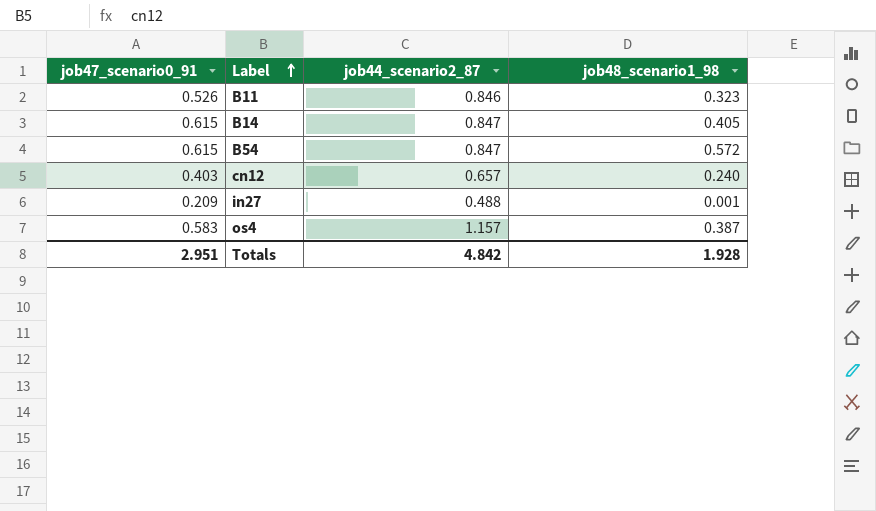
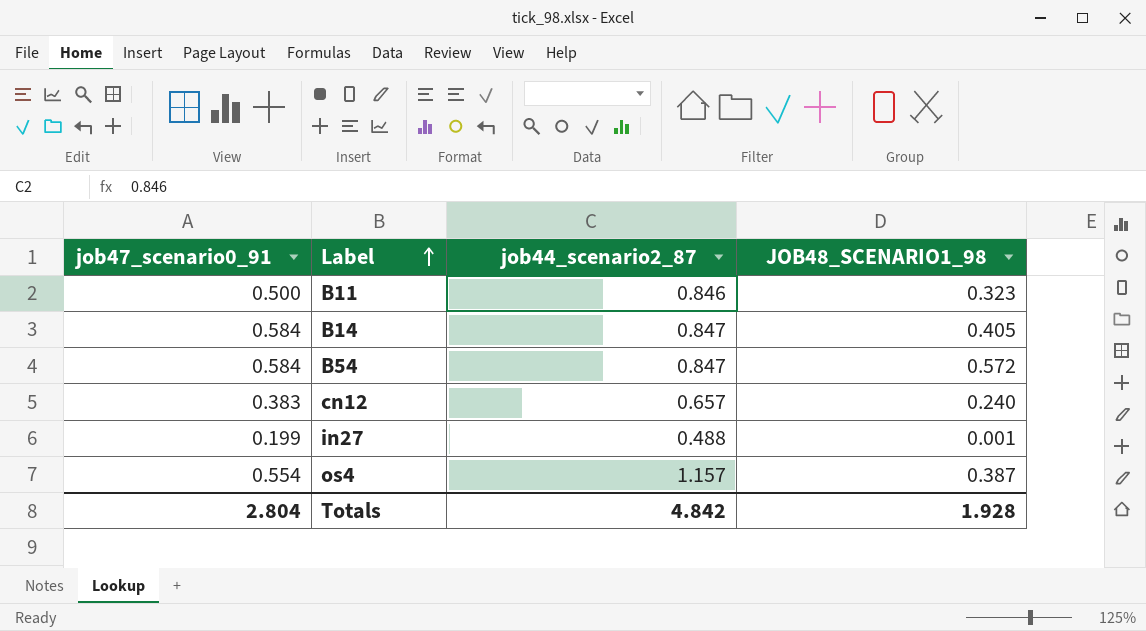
column name: job48_scenario1_98 -> JOB48_SCENARIO1_98
B11 | job47_scenario0_91: 0.526 -> 0.500
B14 | job47_scenario0_91: 0.615 -> 0.584
B54 | job47_scenario0_91: 0.615 -> 0.584
cn12 | job47_scenario0_91: 0.403 -> 0.383
in27 | job47_scenario0_91: 0.209 -> 0.199
os4 | job47_scenario0_91: 0.583 -> 0.554
Totals | job47_scenario0_91: 2.951 -> 2.804

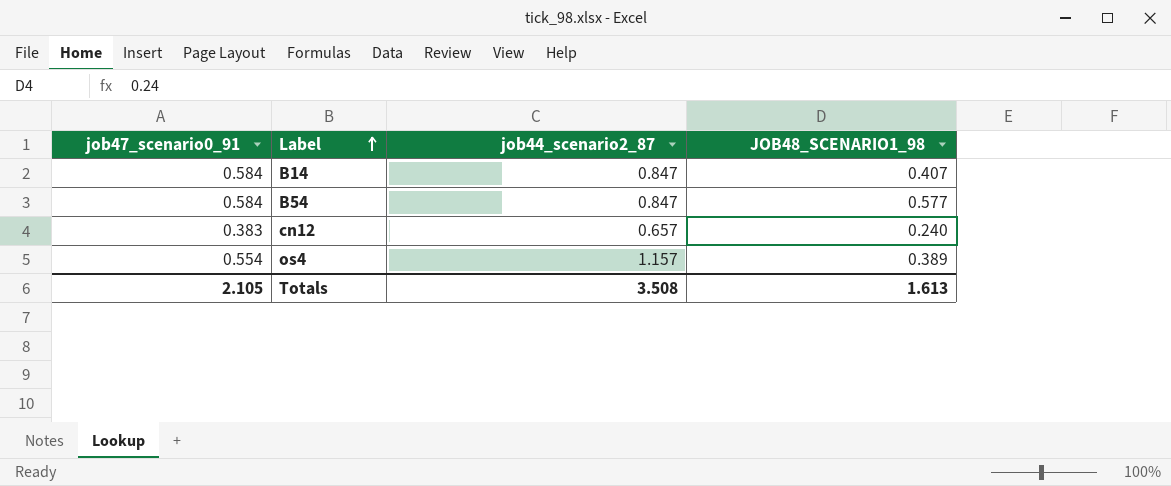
row B11: 0.500 | 0.846 | 0.323 -> none
row in27: 0.199 | 0.488 | 0.001 -> none
B14 | JOB48_SCENARIO1_98: 0.405 -> 0.407
B54 | JOB48_SCENARIO1_98: 0.572 -> 0.577
os4 | JOB48_SCENARIO1_98: 0.387 -> 0.389
Totals | job47_scenario0_91: 2.804 -> 2.105
Totals | job44_scenario2_87: 4.842 -> 3.508
Totals | JOB48_SCENARIO1_98: 1.928 -> 1.613

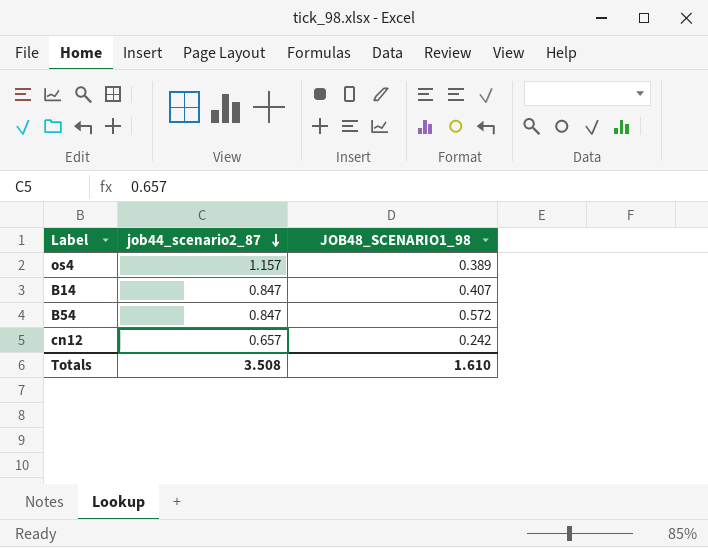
row order: Label ascending -> job44_scenario2_87 descending
column job47_scenario0_91 | position: 1 -> none
B54 | JOB48_SCENARIO1_98: 0.577 -> 0.572
cn12 | JOB48_SCENARIO1_98: 0.240 -> 0.242
Totals | JOB48_SCENARIO1_98: 1.613 -> 1.610

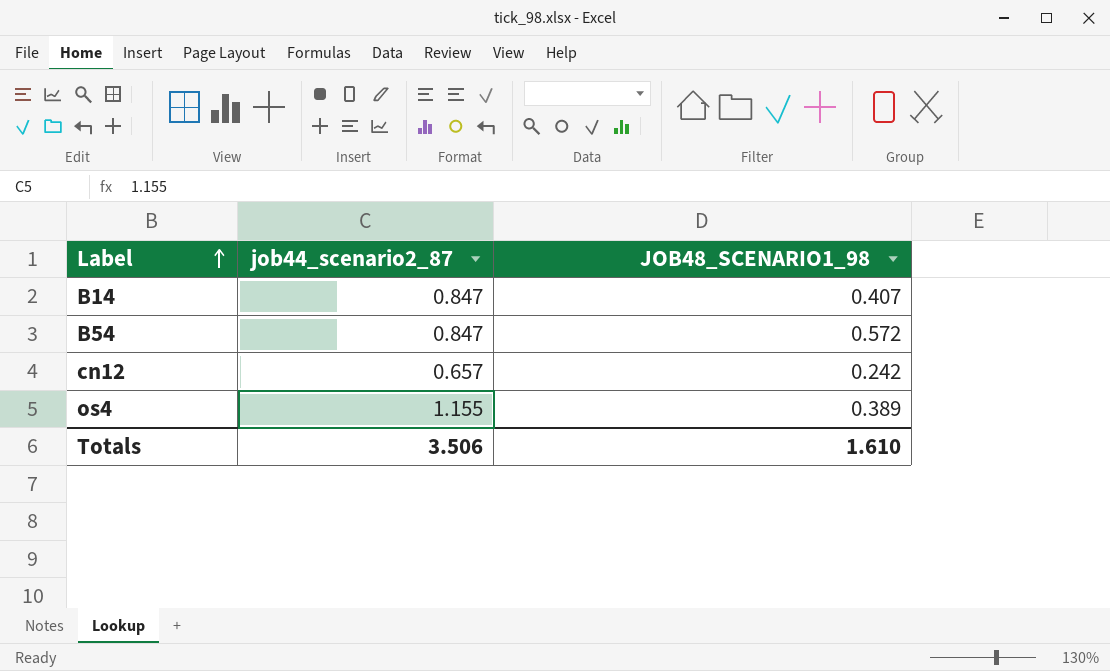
row order: job44_scenario2_87 descending -> Label ascending
os4 | job44_scenario2_87: 1.157 -> 1.155
Totals | job44_scenario2_87: 3.508 -> 3.506

